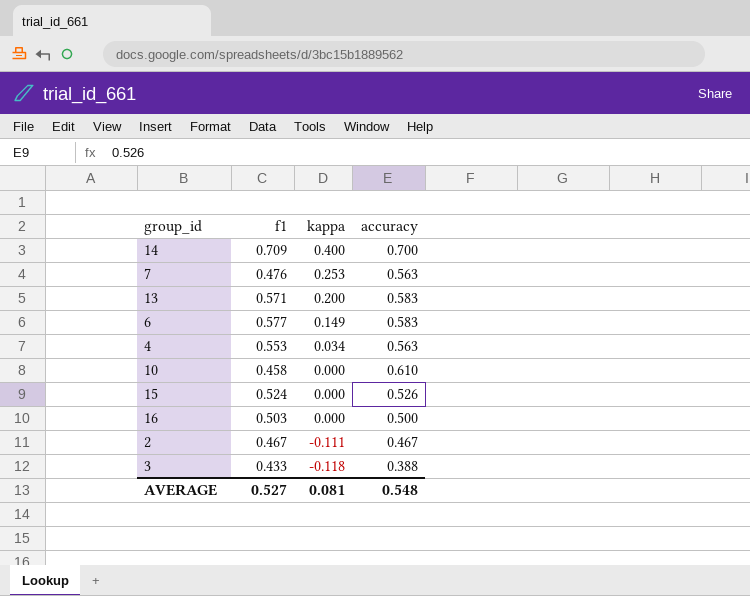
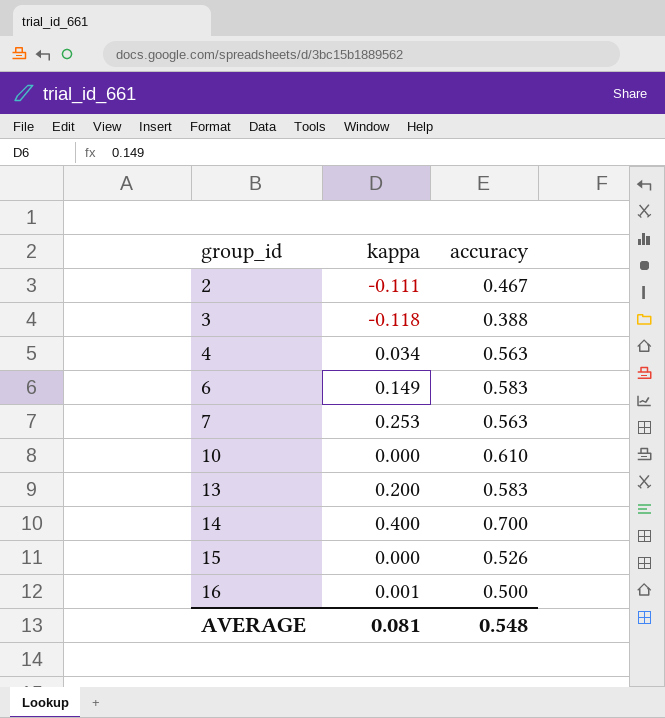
row order: kappa descending -> group_id ascending
column f1 | position: 2 -> none
16 | kappa: 0.000 -> 0.001

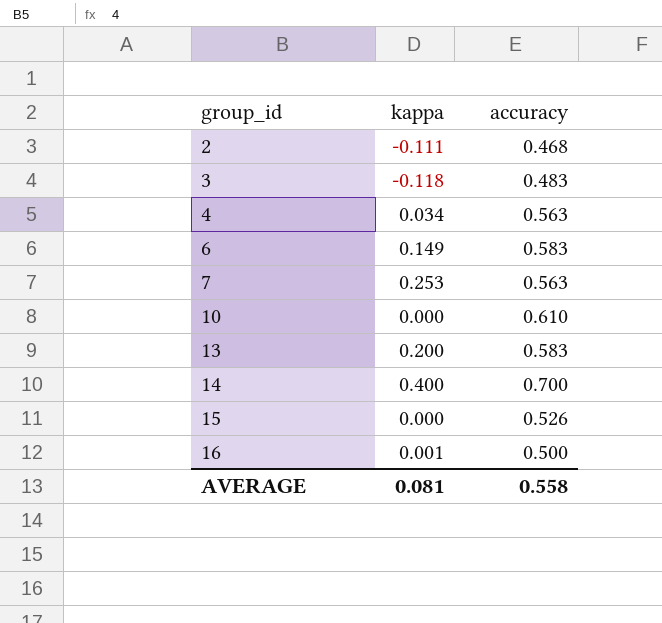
2 | accuracy: 0.467 -> 0.468
3 | accuracy: 0.388 -> 0.483
AVERAGE | accuracy: 0.548 -> 0.558

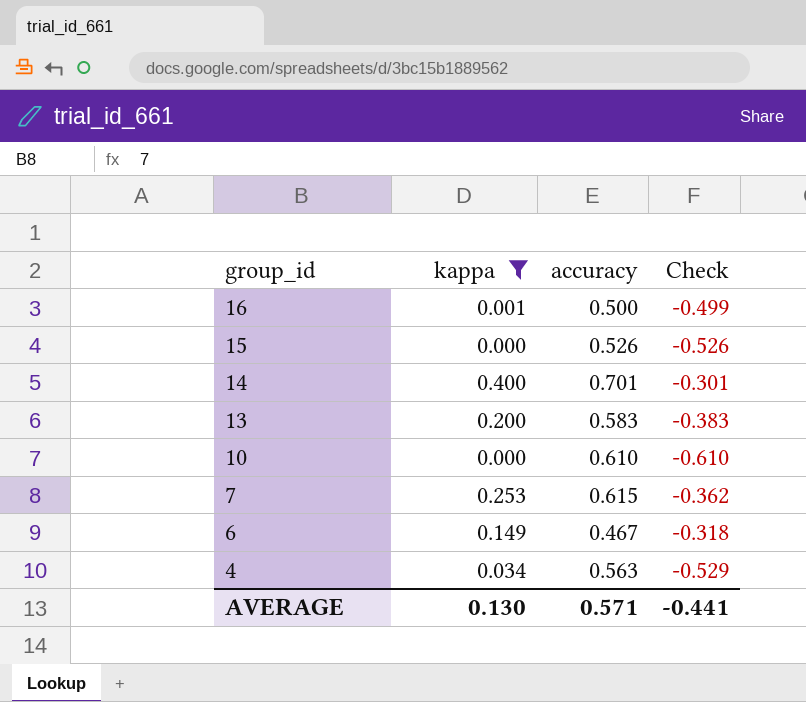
filter: none -> kappa >= 0.000
row order: group_id ascending -> group_id descending
column Check | formula: none -> [kappa] - [accuracy]
14 | accuracy: 0.700 -> 0.701
7 | accuracy: 0.563 -> 0.615
6 | accuracy: 0.583 -> 0.467
AVERAGE | kappa: 0.081 -> 0.130
AVERAGE | accuracy: 0.558 -> 0.571

